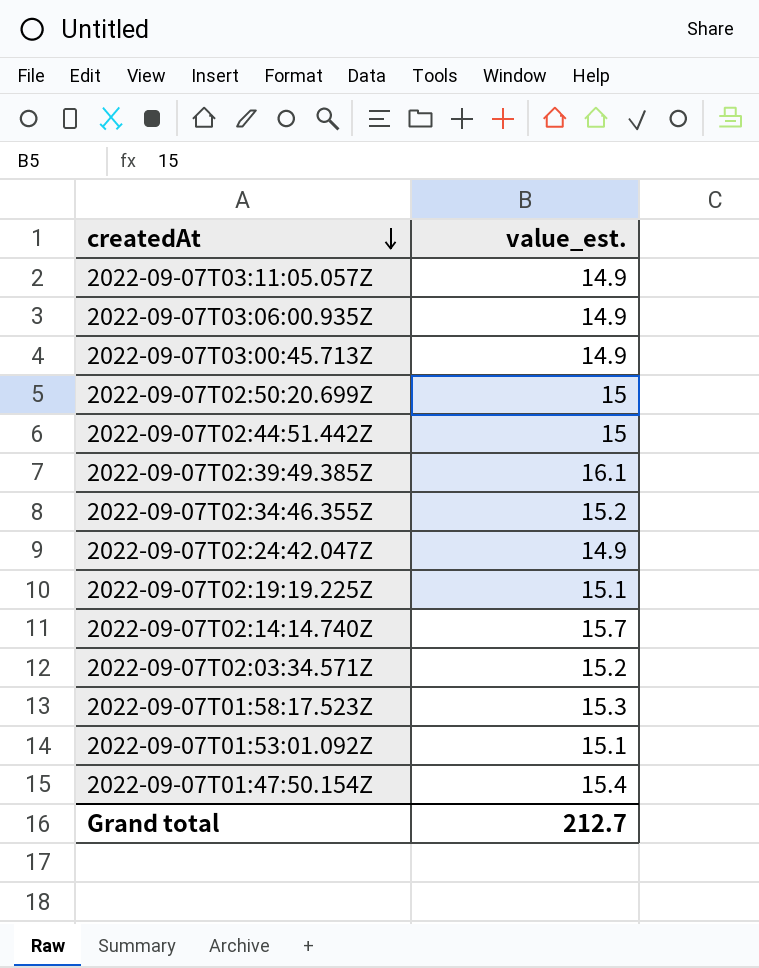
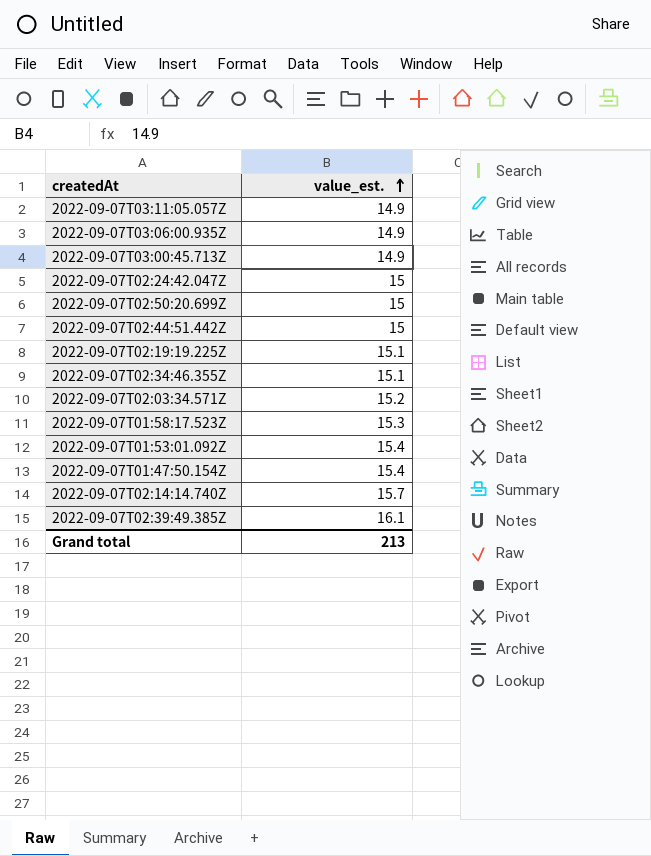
row order: createdAt descending -> value_est. ascending
2022-09-07T02:24:42.047Z | value_est.: 14.9 -> 15
2022-09-07T02:34:46.355Z | value_est.: 15.2 -> 15.1
2022-09-07T01:53:01.092Z | value_est.: 15.1 -> 15.4
Grand total | value_est.: 212.7 -> 213

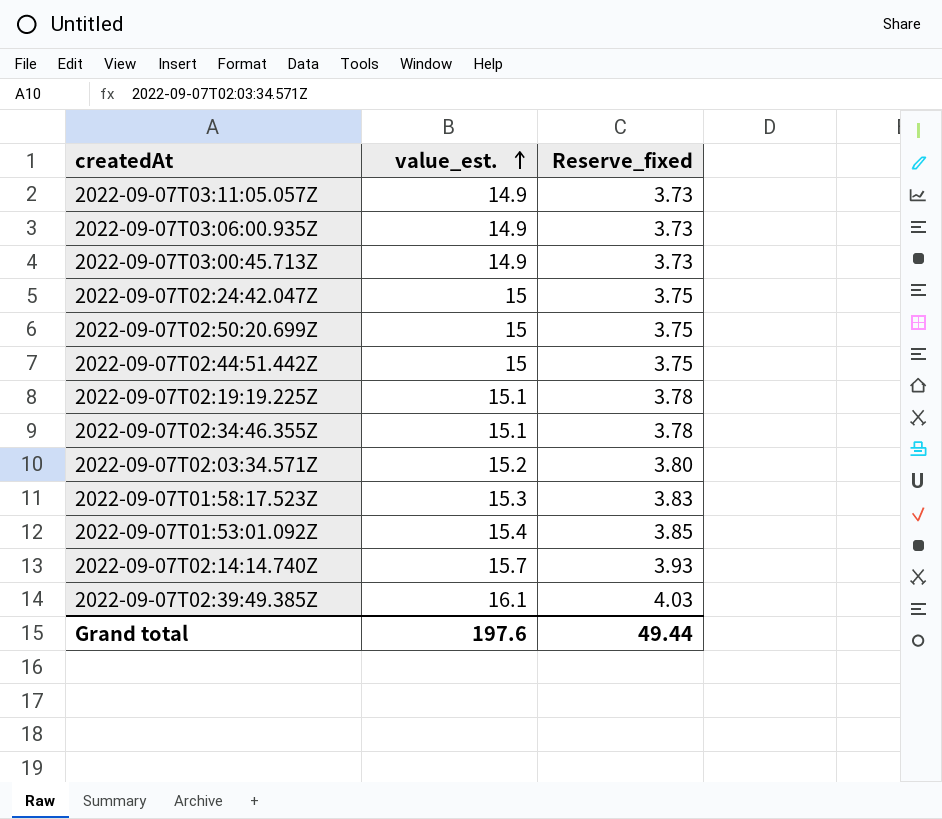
column Reserve_fixed | formula: none -> [value_est.] * 0.25
row 2022-09-07T01:47:50.154Z: 15.4 -> none
Grand total | value_est.: 213 -> 197.6

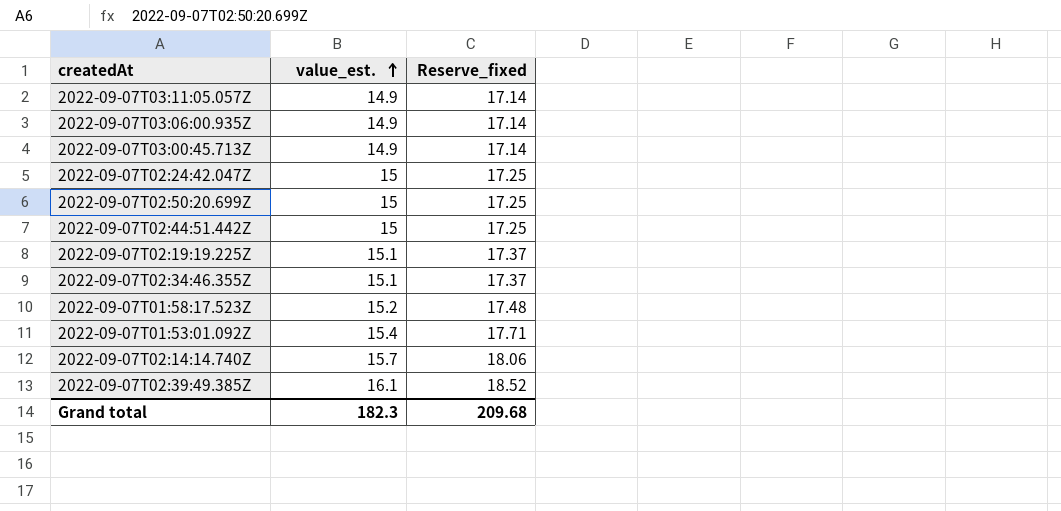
column Reserve_fixed | formula: [value_est.] * 0.25 -> [value_est.] * 1.15
row 2022-09-07T02:03:34.571Z: 15.2 | 3.80 -> none
2022-09-07T01:58:17.523Z | value_est.: 15.3 -> 15.2
Grand total | value_est.: 197.6 -> 182.3
Grand total | Reserve_fixed: 49.44 -> 209.68

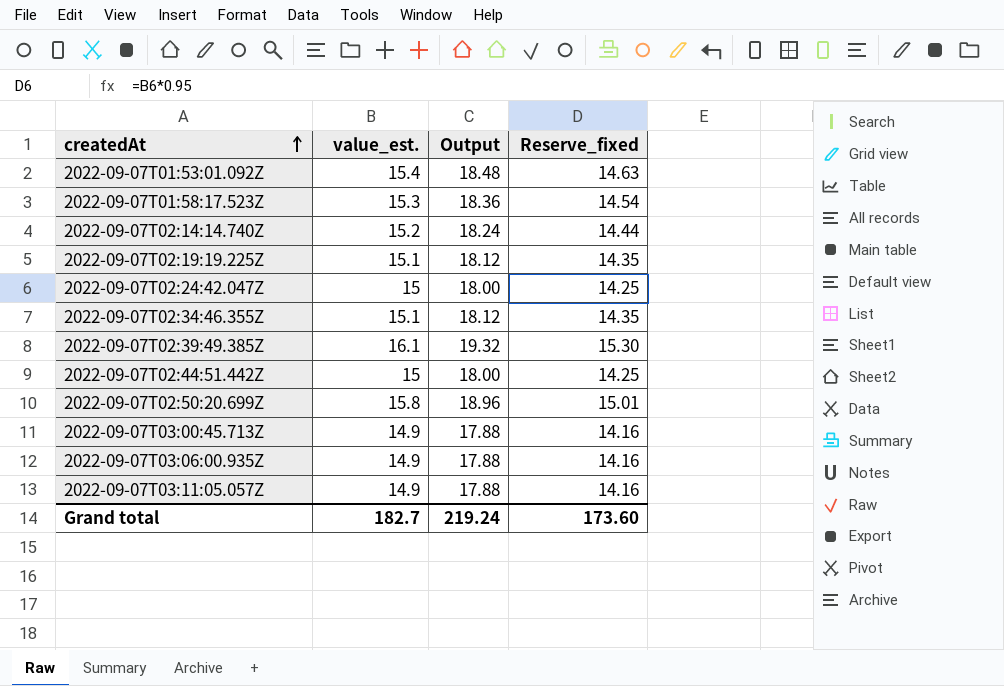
row order: value_est. ascending -> createdAt ascending
column Output | formula: none -> [value_est.] * 1.2
column Reserve_fixed | formula: [value_est.] * 1.15 -> [value_est.] * 0.95
2022-09-07T01:58:17.523Z | value_est.: 15.2 -> 15.3
2022-09-07T02:14:14.740Z | value_est.: 15.7 -> 15.2
2022-09-07T02:50:20.699Z | value_est.: 15 -> 15.8
Grand total | value_est.: 182.3 -> 182.7
Grand total | Reserve_fixed: 209.68 -> 173.60

